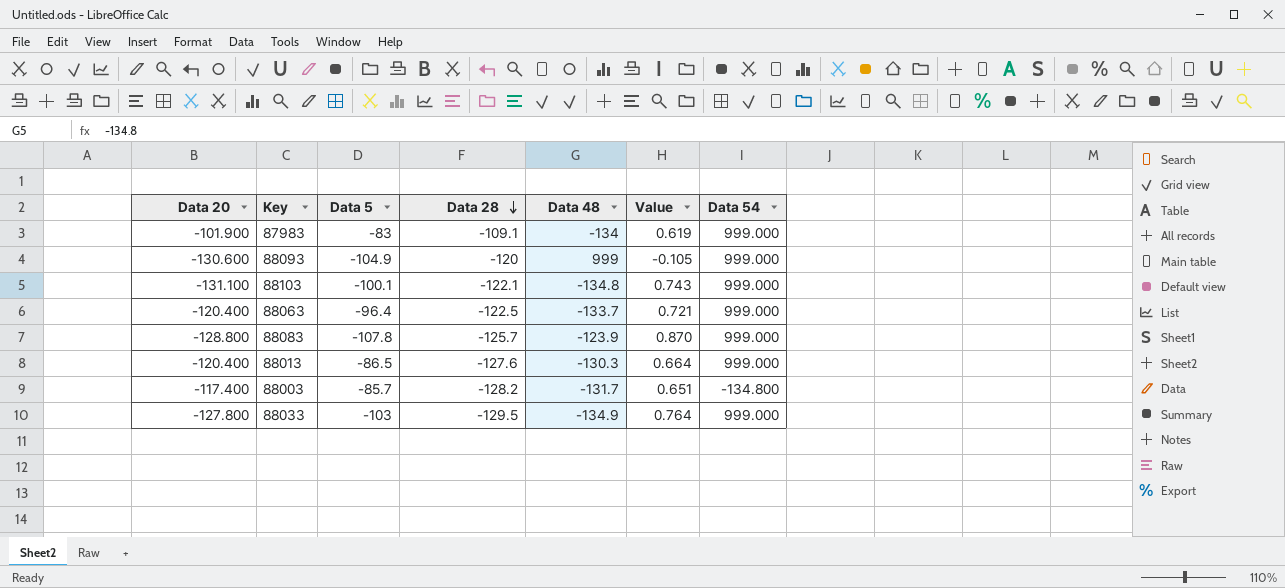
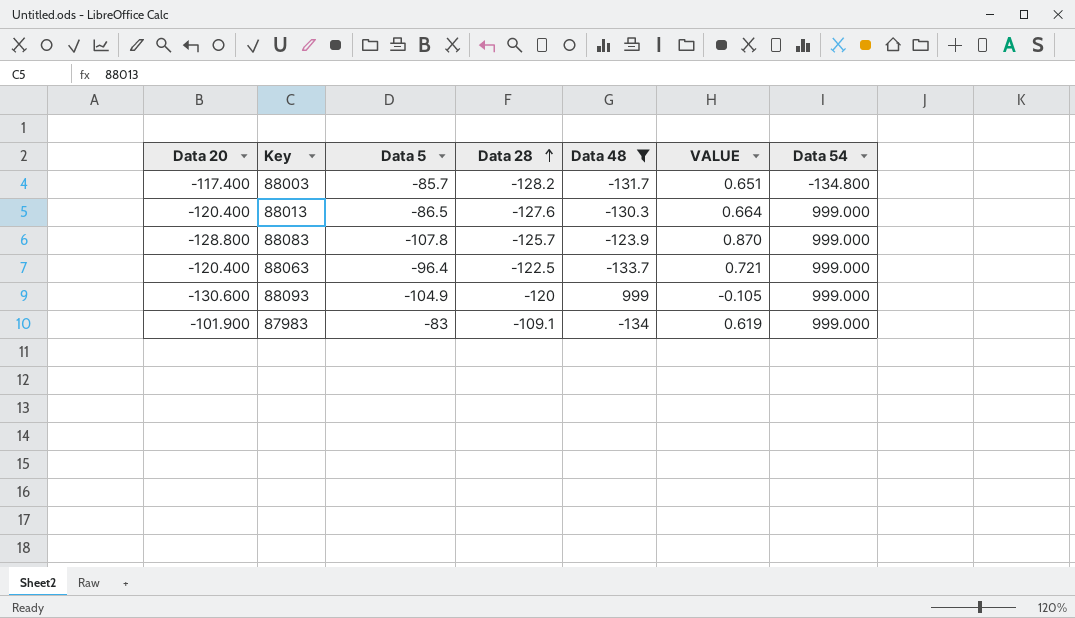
filter: none -> Data 48 >= -134
row order: Data 28 descending -> Data 28 ascending
column name: Value -> VALUE

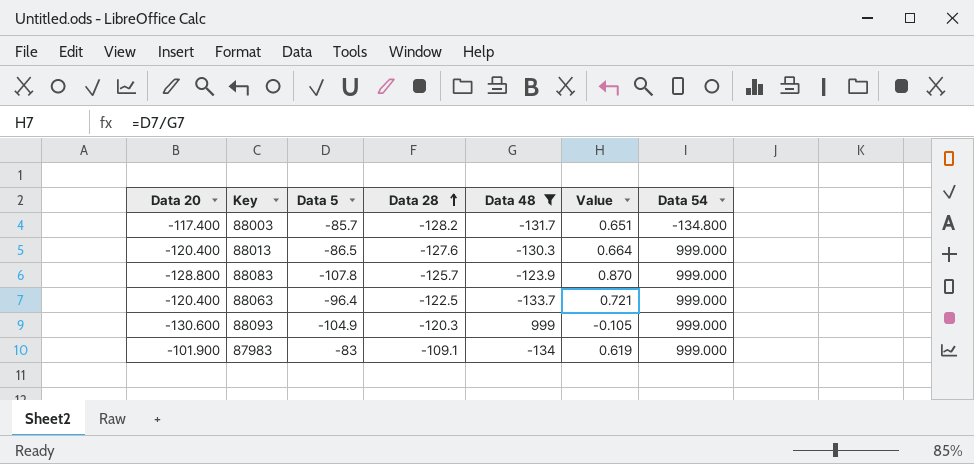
column name: VALUE -> Value
88093 | Data 28: -120 -> -120.3

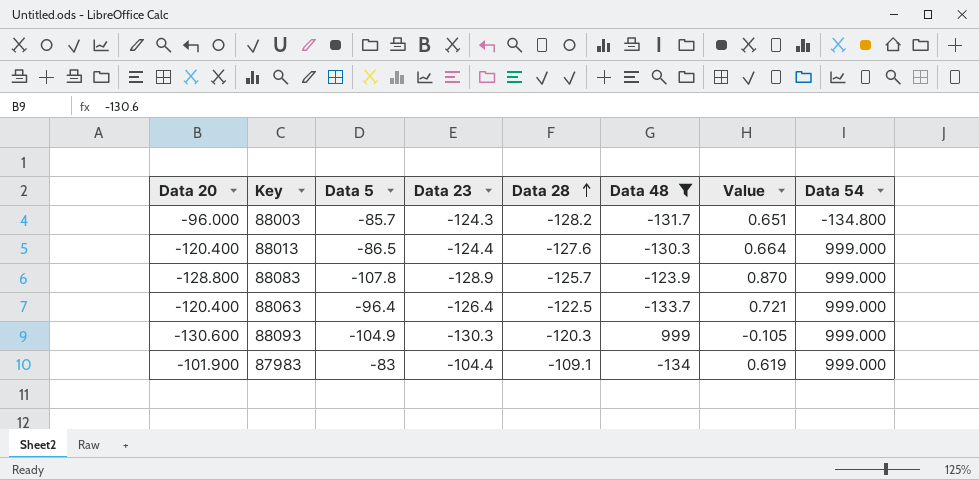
column Data 23 | position: none -> 4
88003 | Data 20: -117.400 -> -96.000

